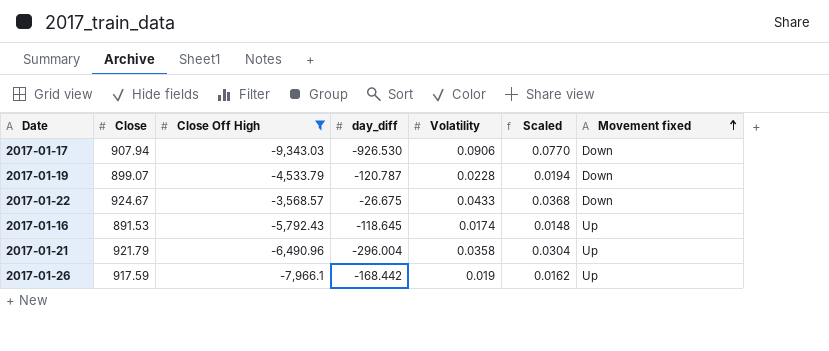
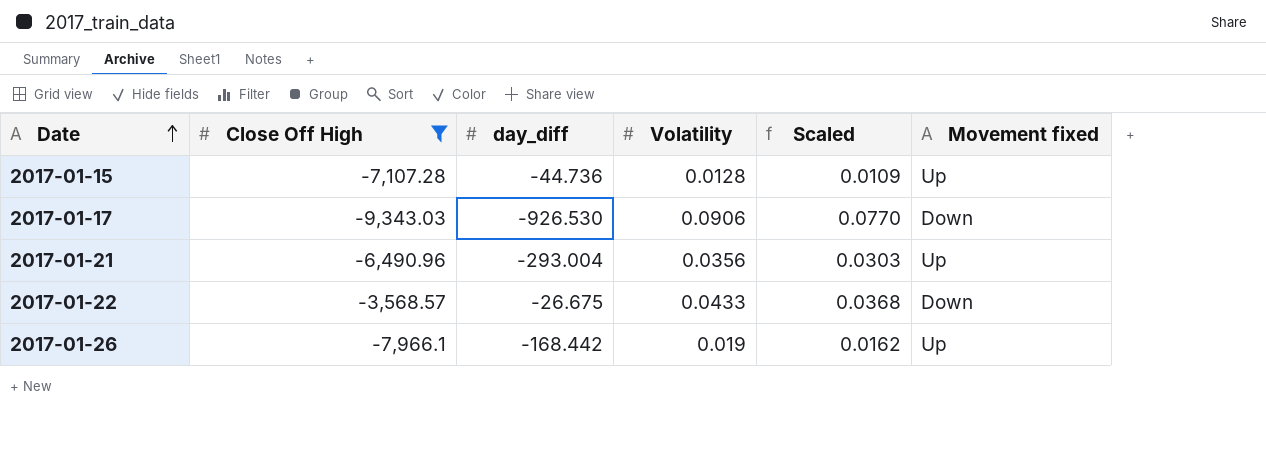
row order: Movement fixed ascending -> Date ascending
column Close | position: 2 -> none
row 2017-01-19: 899.07 | -4,533.79 | -120.787 | 0.0228 | 0.0194 | Down -> none
row 2017-01-16: 891.53 | -5,792.43 | -118.645 | 0.0174 | 0.0148 | Up -> none
row 2017-01-15: none -> -7,107.28 | -44.736 | 0.0128 | 0.0109 | Up
2017-01-21 | day_diff: -296.004 -> -293.004
2017-01-21 | Volatility: 0.0358 -> 0.0356
2017-01-21 | Scaled: 0.0304 -> 0.0303

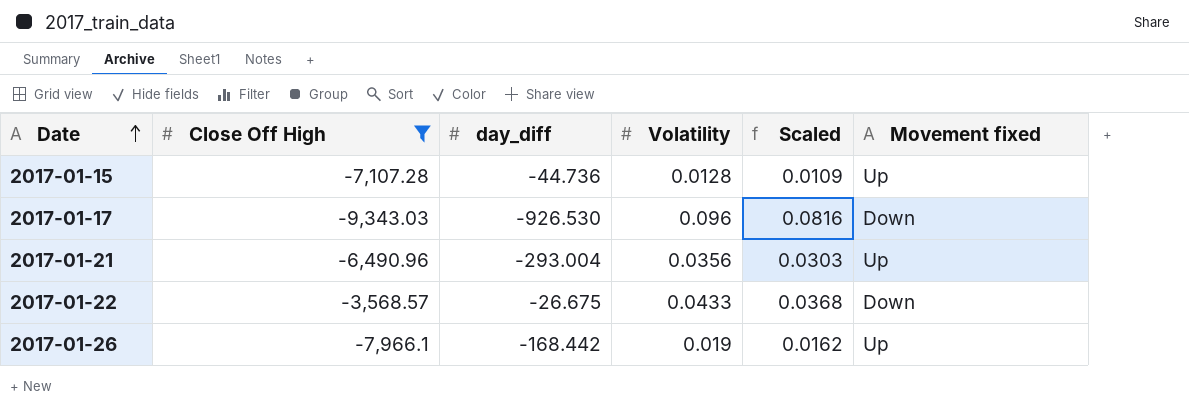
2017-01-17 | Volatility: 0.0906 -> 0.096
2017-01-17 | Scaled: 0.0770 -> 0.0816

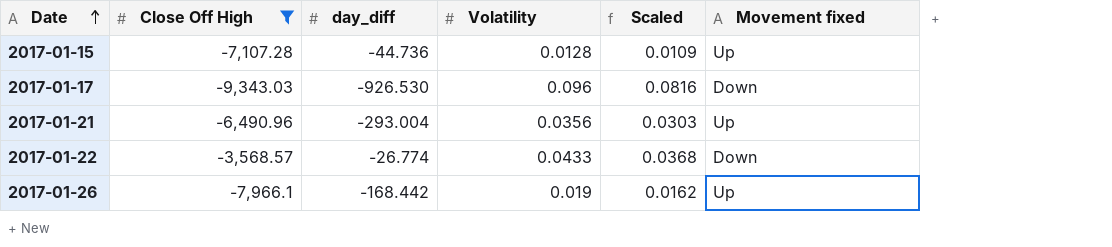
2017-01-22 | day_diff: -26.675 -> -26.774

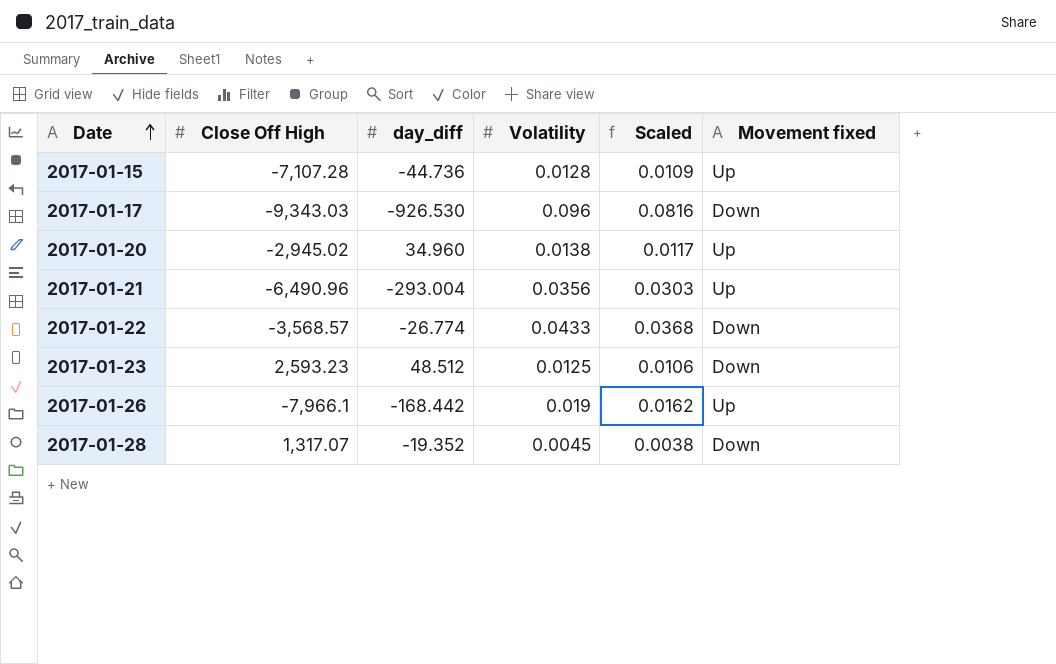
filter: Close Off High <= -3,568.57 -> none

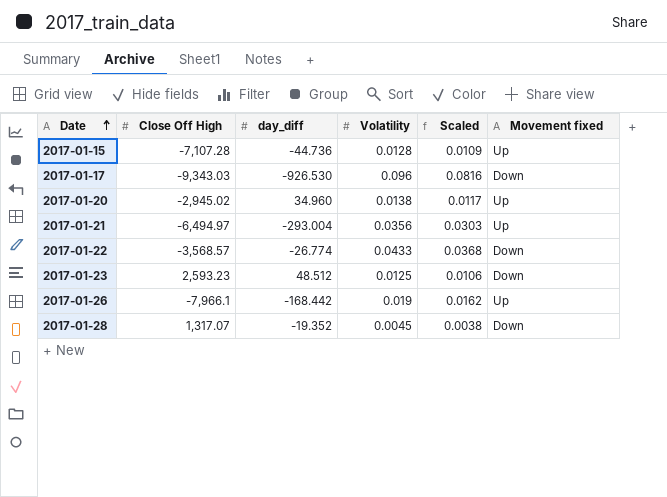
2017-01-21 | Close Off High: -6,490.96 -> -6,494.97

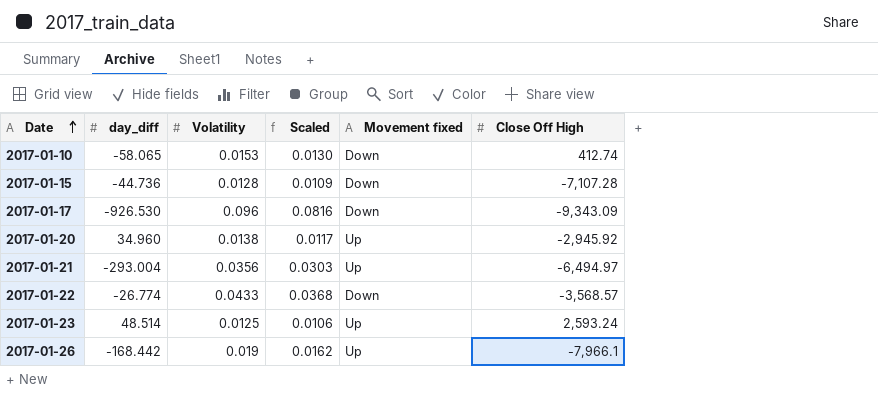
column Close Off High | position: 2 -> 6
row 2017-01-28: 1,317.07 | -19.352 | 0.0045 | 0.0038 | Down -> none
row 2017-01-10: none -> -58.065 | 0.0153 | 0.0130 | Down | 412.74
2017-01-15 | Movement fixed: Up -> Down
2017-01-17 | Close Off High: -9,343.03 -> -9,343.09
2017-01-20 | Close Off High: -2,945.02 -> -2,945.92
2017-01-23 | day_diff: 48.512 -> 48.514
2017-01-23 | Movement fixed: Down -> Up
2017-01-23 | Close Off High: 2,593.23 -> 2,593.24

